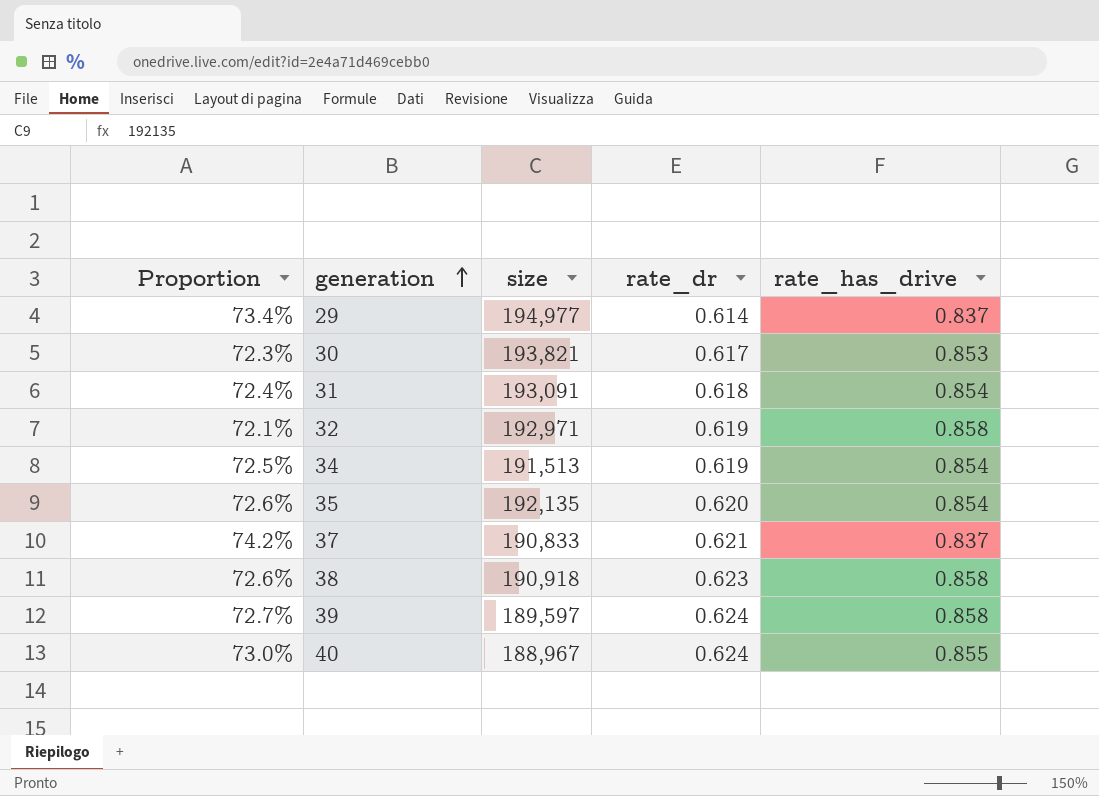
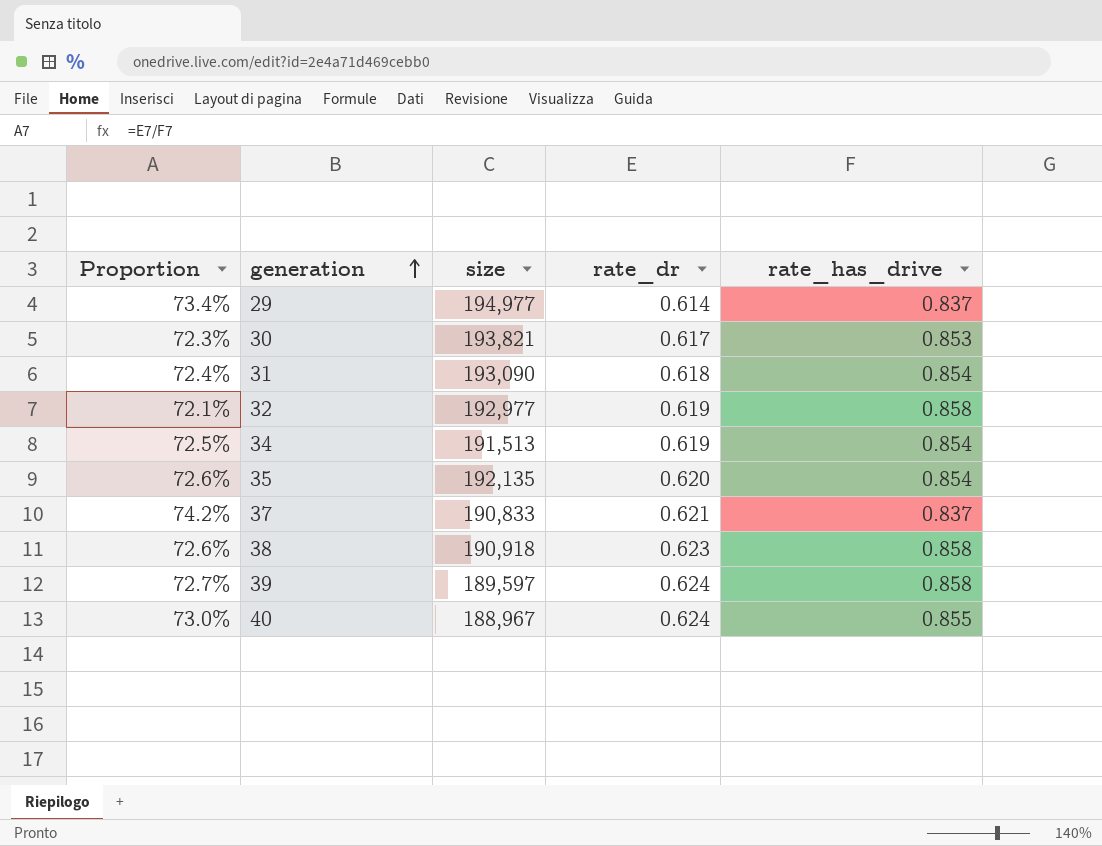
31 | size: 193,091 -> 193,090
32 | size: 192,971 -> 192,977

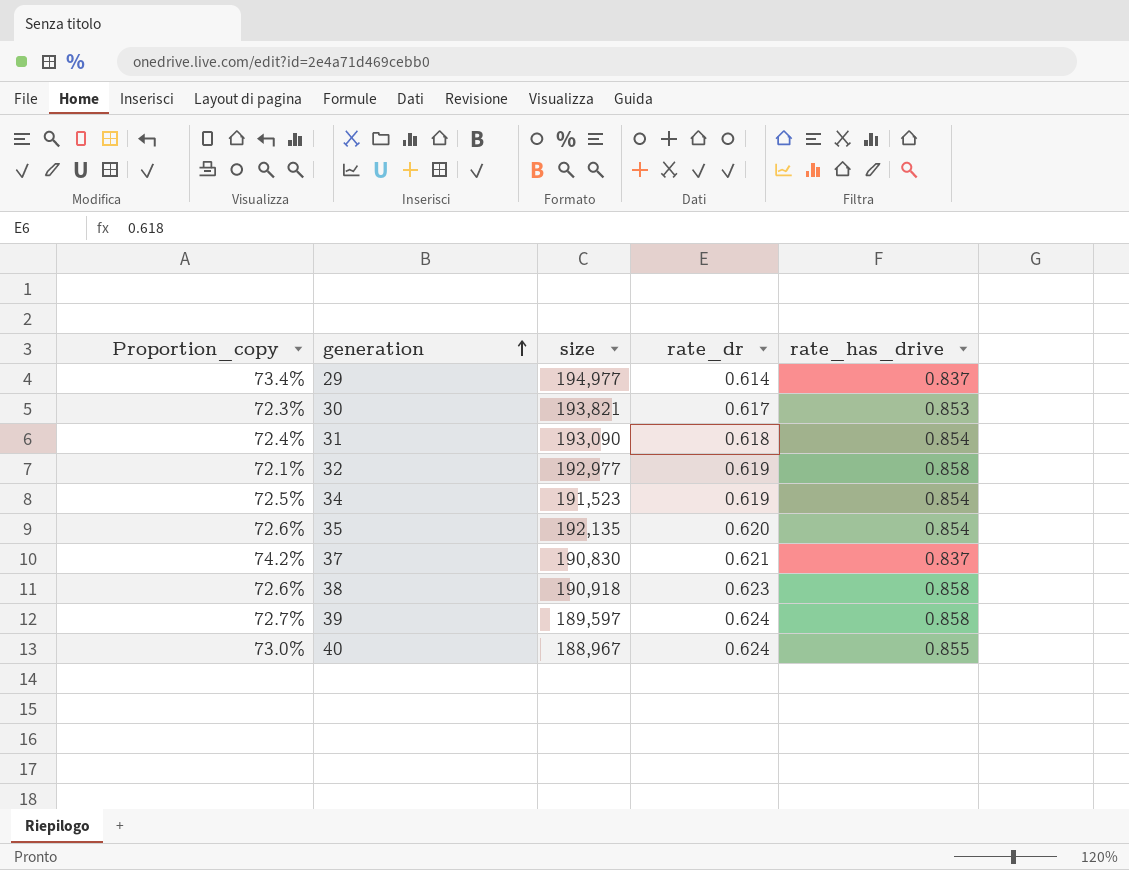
column name: Proportion -> Proportion_copy
34 | size: 191,513 -> 191,523
37 | size: 190,833 -> 190,830

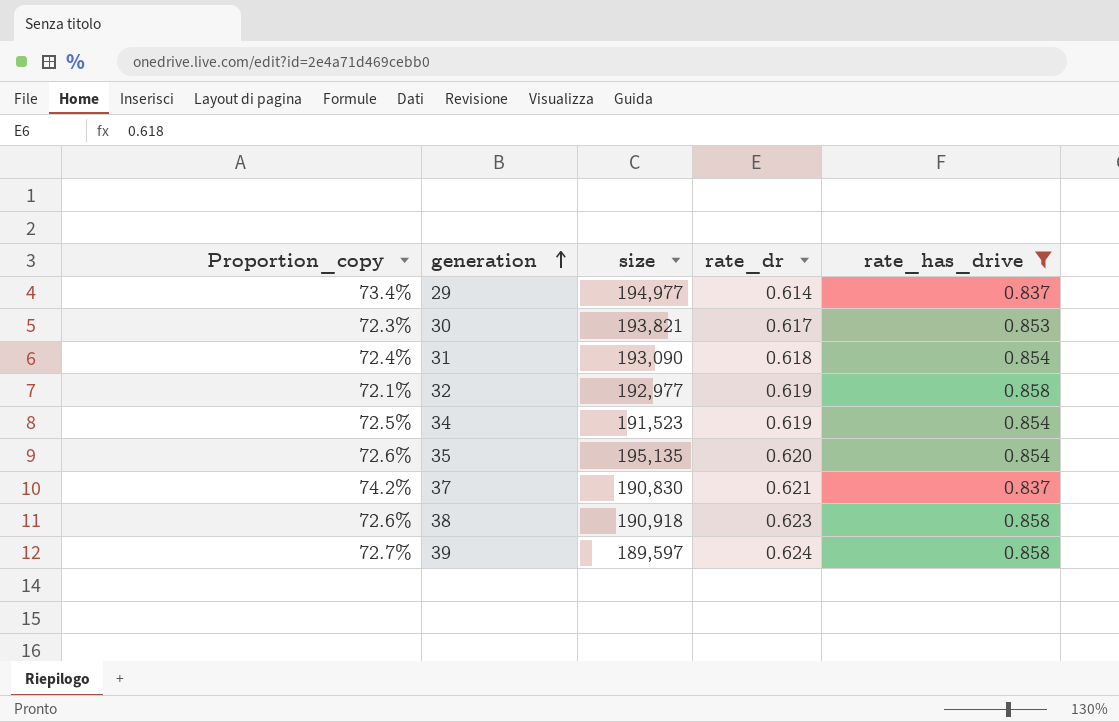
filter: none -> rate_has_drive != 0.855
35 | size: 192,135 -> 195,135

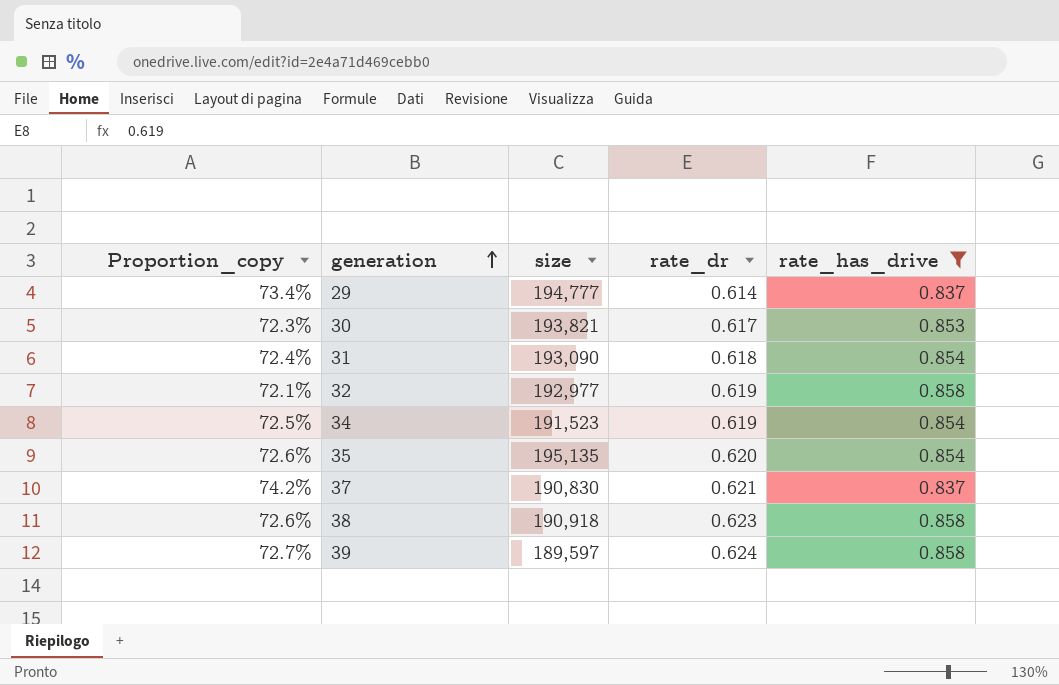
29 | size: 194,977 -> 194,777

